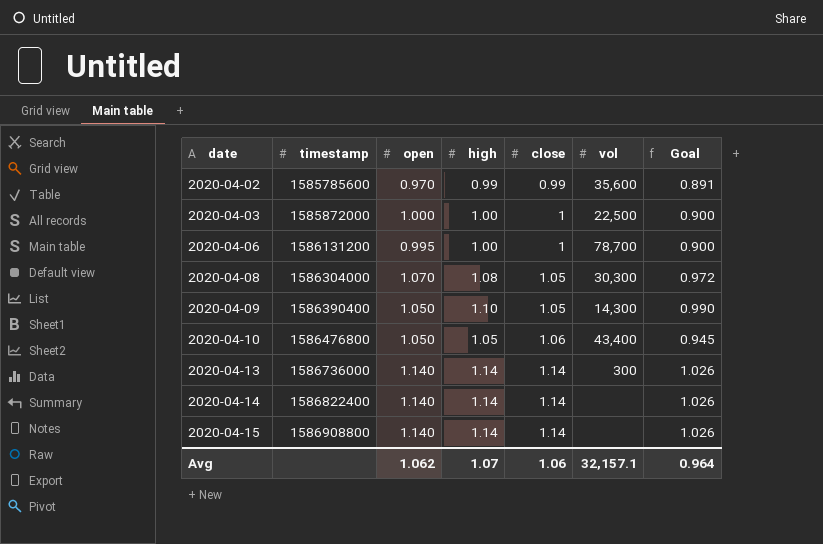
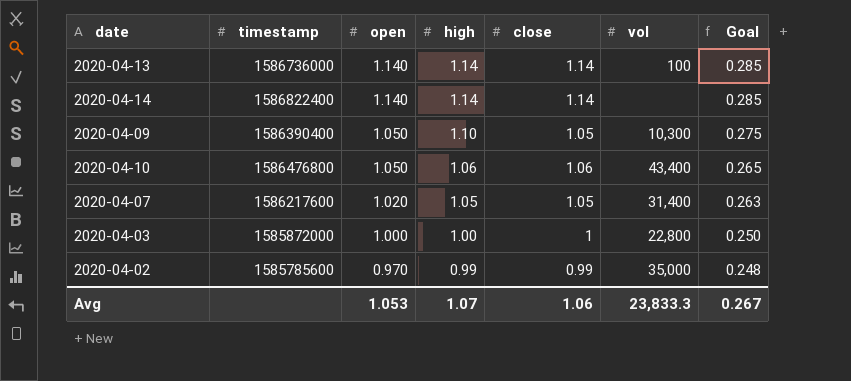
row order: date ascending -> open descending
column Goal | formula: [high] * 0.9 -> [high] * 0.25
row 2020-04-06: 1586131200 | 0.995 | 1.00 | 1 | 78,700 | 0.900 -> none
row 2020-04-08: 1586304000 | 1.070 | 1.08 | 1.05 | 30,300 | 0.972 -> none
row 2020-04-15: 1586908800 | 1.140 | 1.14 | 1.14 | none | 1.026 -> none
2020-04-13 | vol: 300 -> 100
2020-04-09 | vol: 14,300 -> 10,300
2020-04-10 | high: 1.05 -> 1.06
row 2020-04-07: none -> 1586217600 | 1.020 | 1.05 | 1.05 | 31,400 | 0.263
2020-04-03 | vol: 22,500 -> 22,800
2020-04-02 | vol: 35,600 -> 35,000
Avg | open: 1.062 -> 1.053
Avg | vol: 32,157.1 -> 23,833.3
Avg | Goal: 0.964 -> 0.267

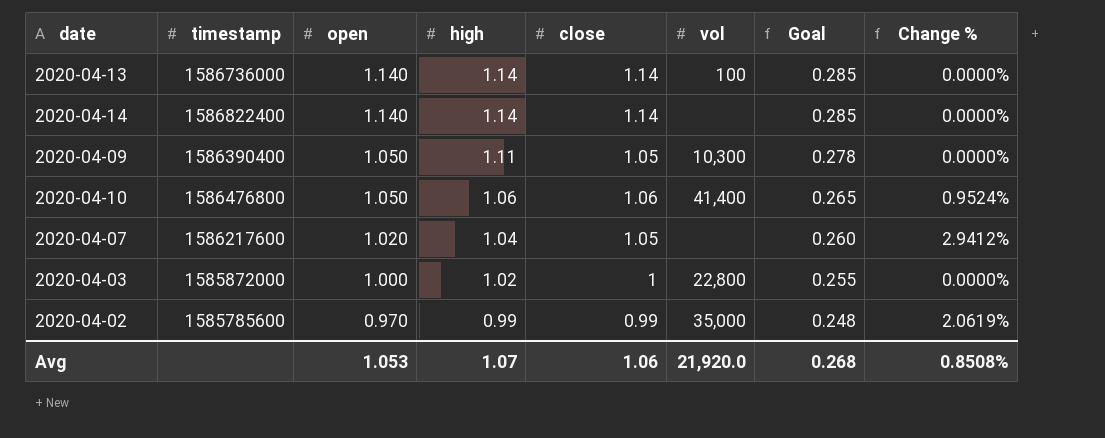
column Change % | formula: none -> ([close] - [open]) / [open]
2020-04-09 | high: 1.10 -> 1.11
2020-04-09 | Goal: 0.275 -> 0.278
2020-04-10 | vol: 43,400 -> 41,400
2020-04-07 | high: 1.05 -> 1.04
2020-04-07 | vol: 31,400 -> none
2020-04-07 | Goal: 0.263 -> 0.260
2020-04-03 | high: 1.00 -> 1.02
2020-04-03 | Goal: 0.250 -> 0.255
Avg | vol: 23,833.3 -> 21,920.0
Avg | Goal: 0.267 -> 0.268

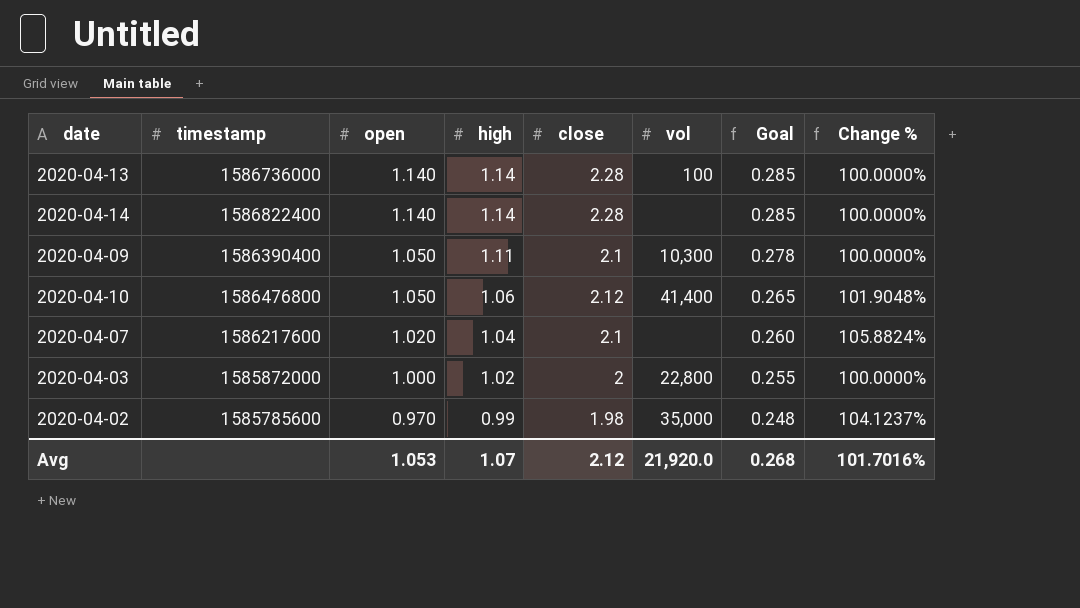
2020-04-13 | close: 1.14 -> 2.28
2020-04-13 | Change %: 0.0000% -> 100.0000%
2020-04-14 | close: 1.14 -> 2.28
2020-04-14 | Change %: 0.0000% -> 100.0000%
2020-04-09 | close: 1.05 -> 2.1
2020-04-09 | Change %: 0.0000% -> 100.0000%
2020-04-10 | close: 1.06 -> 2.12
2020-04-10 | Change %: 0.9524% -> 101.9048%
2020-04-07 | close: 1.05 -> 2.1
2020-04-07 | Change %: 2.9412% -> 105.8824%
2020-04-03 | close: 1 -> 2
2020-04-03 | Change %: 0.0000% -> 100.0000%
2020-04-02 | close: 0.99 -> 1.98
2020-04-02 | Change %: 2.0619% -> 104.1237%
Avg | close: 1.06 -> 2.12
Avg | Change %: 0.8508% -> 101.7016%

